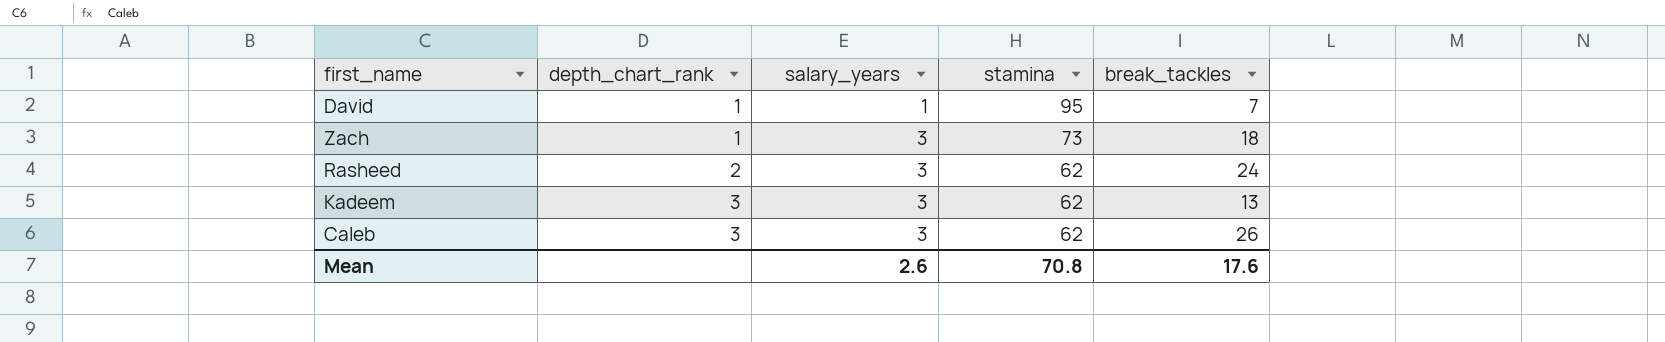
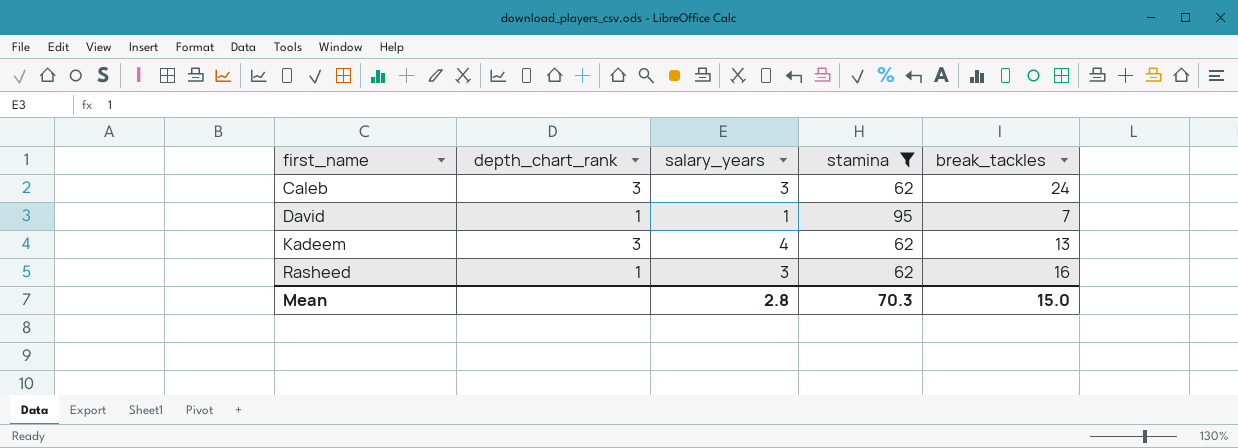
filter: none -> stamina != 73
row order: depth_chart_rank ascending -> first_name ascending
Caleb | break_tackles: 26 -> 24
Kadeem | salary_years: 3 -> 4
Rasheed | depth_chart_rank: 2 -> 1
Rasheed | break_tackles: 24 -> 16
Mean | salary_years: 2.6 -> 2.8
Mean | stamina: 70.8 -> 70.3
Mean | break_tackles: 17.6 -> 15.0

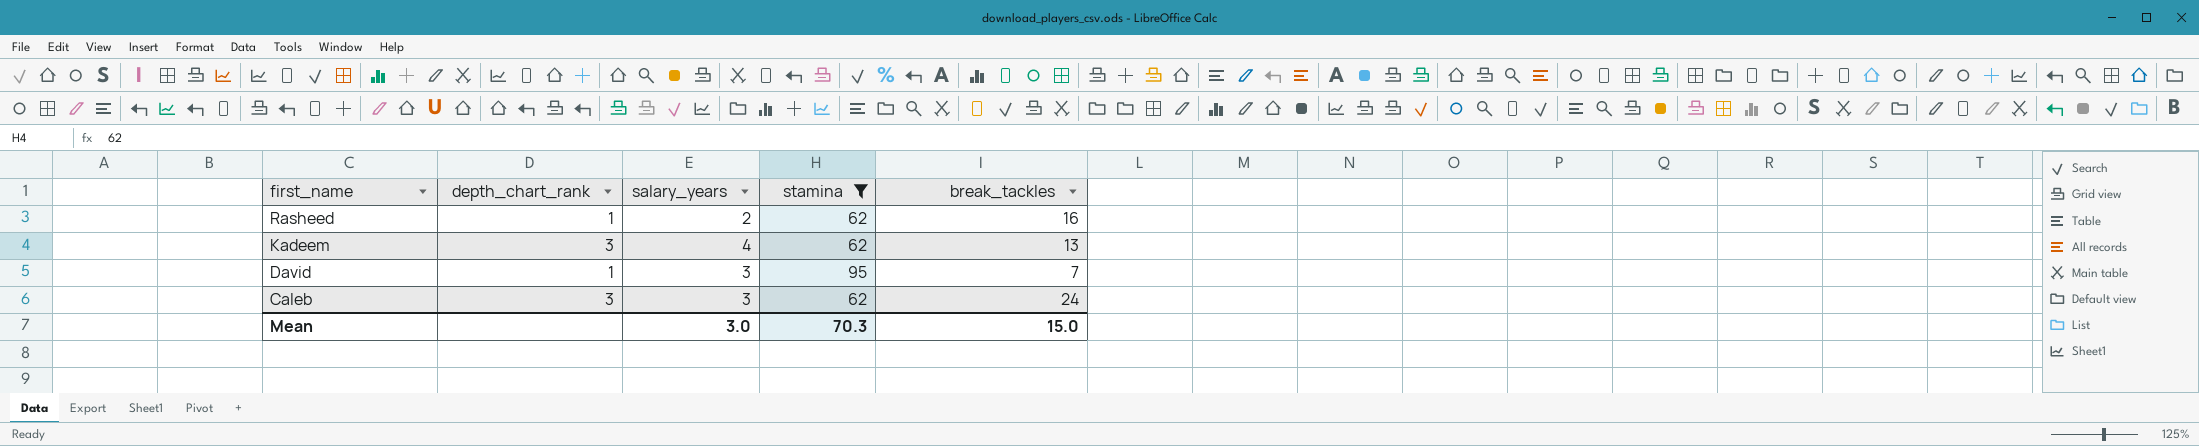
row order: first_name ascending -> first_name descending
Rasheed | salary_years: 3 -> 2
David | salary_years: 1 -> 3
Mean | salary_years: 2.8 -> 3.0

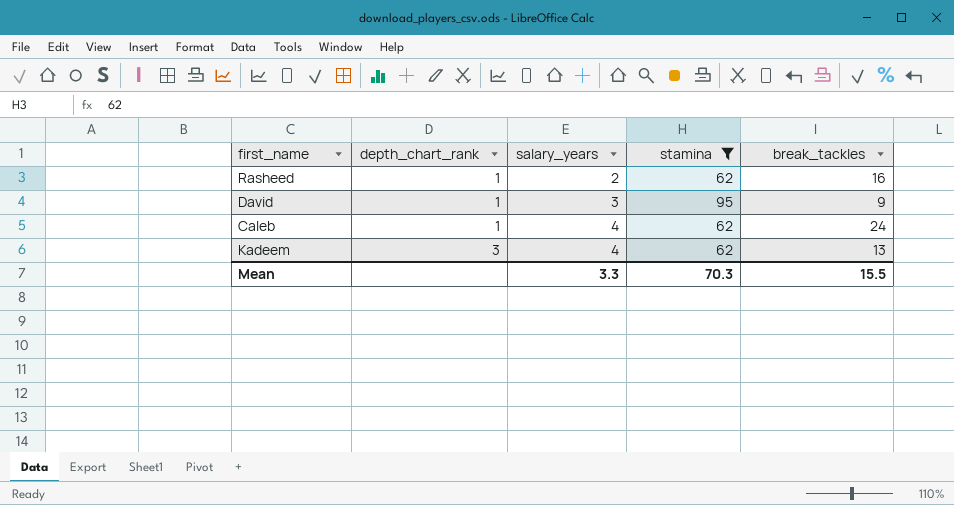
row order: first_name descending -> depth_chart_rank ascending
David | break_tackles: 7 -> 9
Caleb | depth_chart_rank: 3 -> 1
Caleb | salary_years: 3 -> 4
Mean | salary_years: 3.0 -> 3.3
Mean | break_tackles: 15.0 -> 15.5

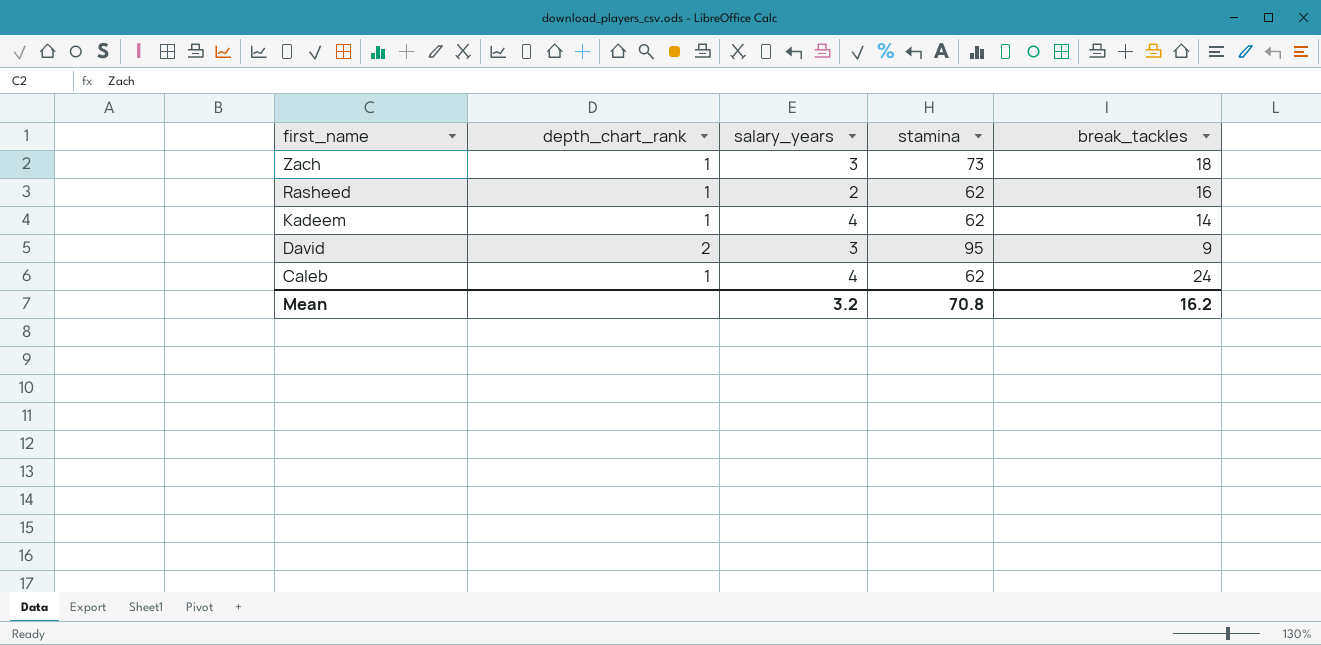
filter: stamina != 73 -> none
row order: depth_chart_rank ascending -> first_name descending
Kadeem | depth_chart_rank: 3 -> 1
Kadeem | break_tackles: 13 -> 14
David | depth_chart_rank: 1 -> 2
Mean | salary_years: 3.3 -> 3.2
Mean | stamina: 70.3 -> 70.8
Mean | break_tackles: 15.5 -> 16.2

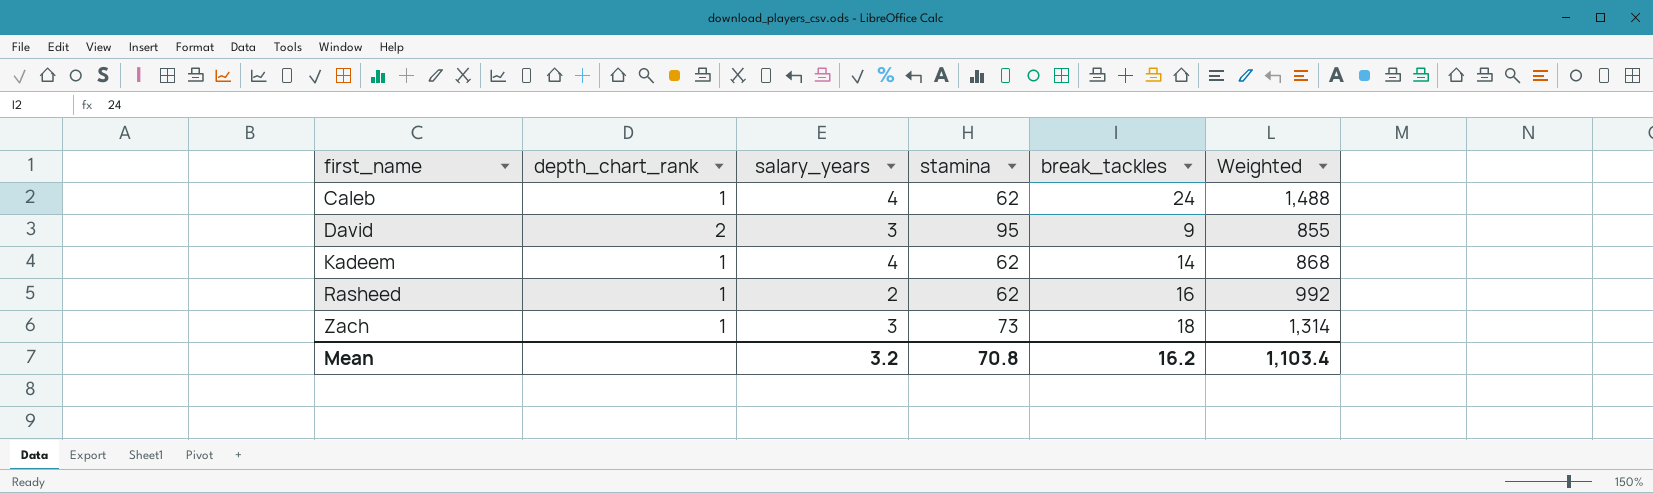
row order: first_name descending -> first_name ascending
column Weighted | formula: none -> [stamina] * [break_tackles]

